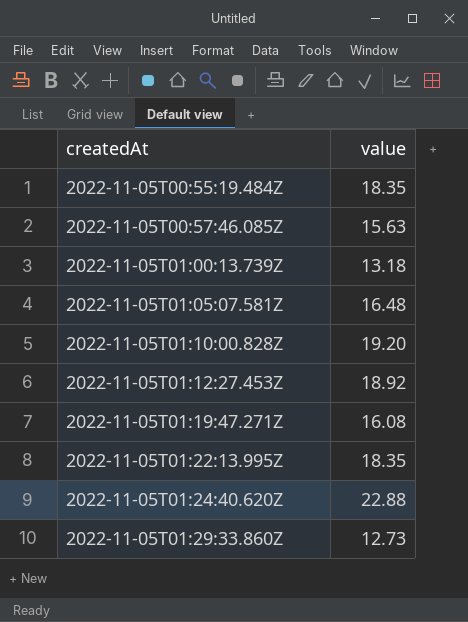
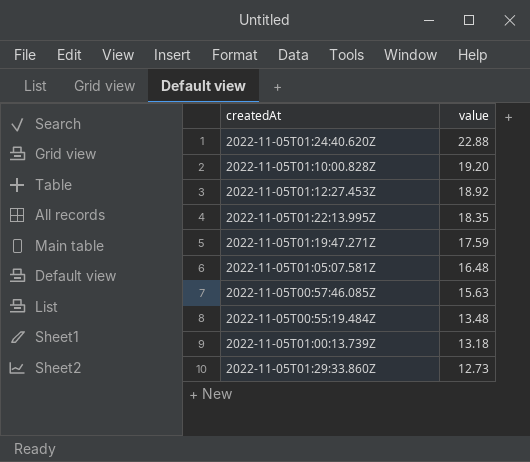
row order: createdAt ascending -> value descending
2022-11-05T01:19:47.271Z | value: 16.08 -> 17.59
2022-11-05T00:55:19.484Z | value: 18.35 -> 13.48

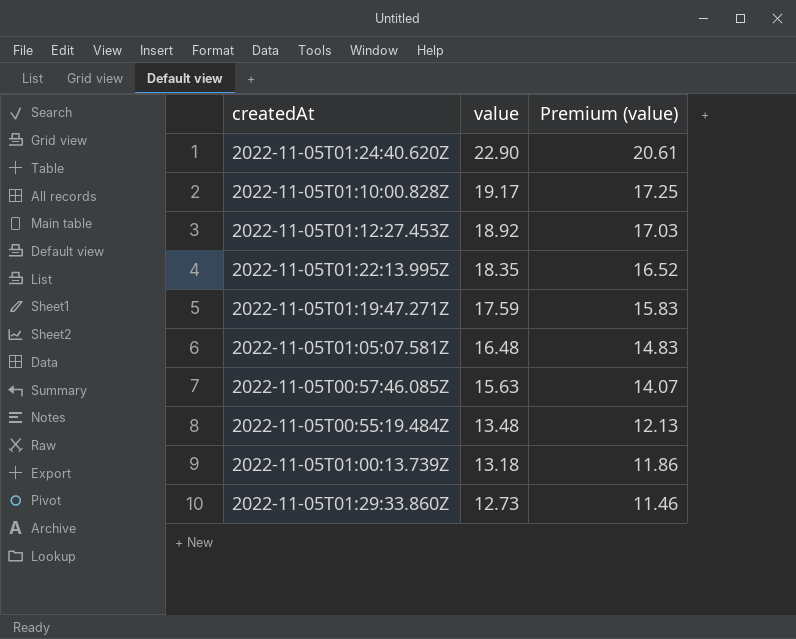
column Premium (value) | formula: none -> [value] * 0.9
2022-11-05T01:24:40.620Z | value: 22.88 -> 22.90
2022-11-05T01:10:00.828Z | value: 19.20 -> 19.17

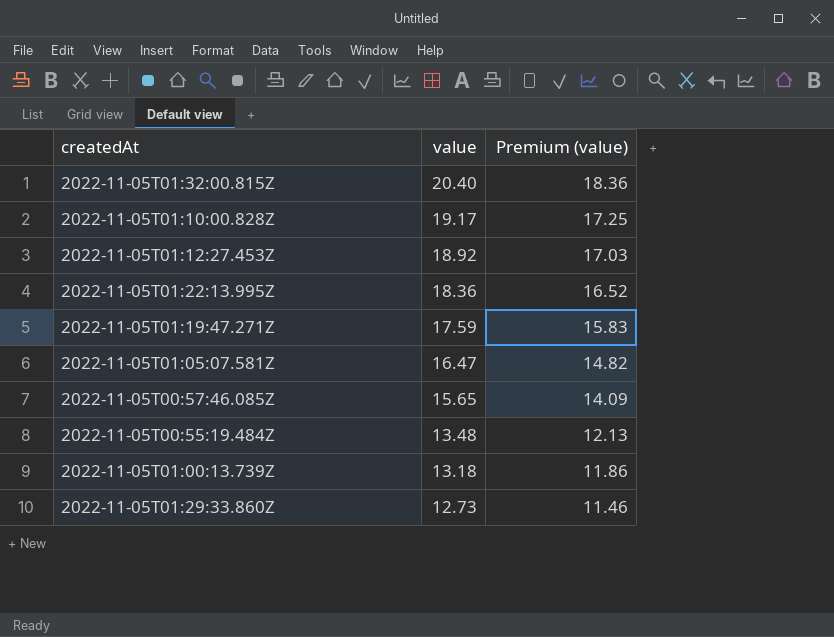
row 2022-11-05T01:24:40.620Z: 22.90 | 20.61 -> none
row 2022-11-05T01:32:00.815Z: none -> 20.40 | 18.36
2022-11-05T01:22:13.995Z | value: 18.35 -> 18.36
2022-11-05T01:05:07.581Z | value: 16.48 -> 16.47
2022-11-05T01:05:07.581Z | Premium (value): 14.83 -> 14.82
2022-11-05T00:57:46.085Z | value: 15.63 -> 15.65
2022-11-05T00:57:46.085Z | Premium (value): 14.07 -> 14.09

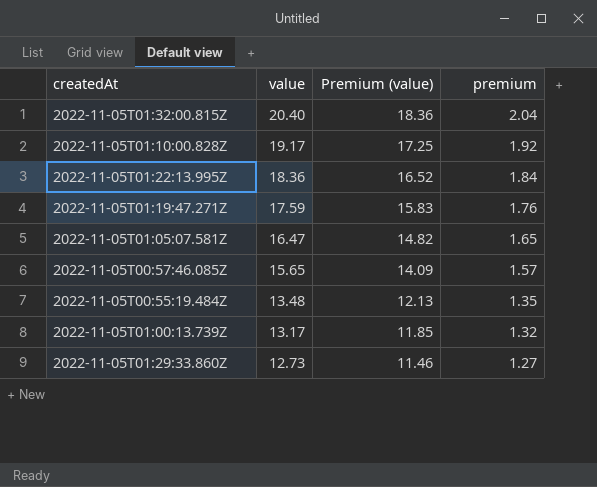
column premium | formula: none -> [value] * 0.1
row 2022-11-05T01:12:27.453Z: 18.92 | 17.03 -> none
2022-11-05T01:00:13.739Z | value: 13.18 -> 13.17
2022-11-05T01:00:13.739Z | Premium (value): 11.86 -> 11.85

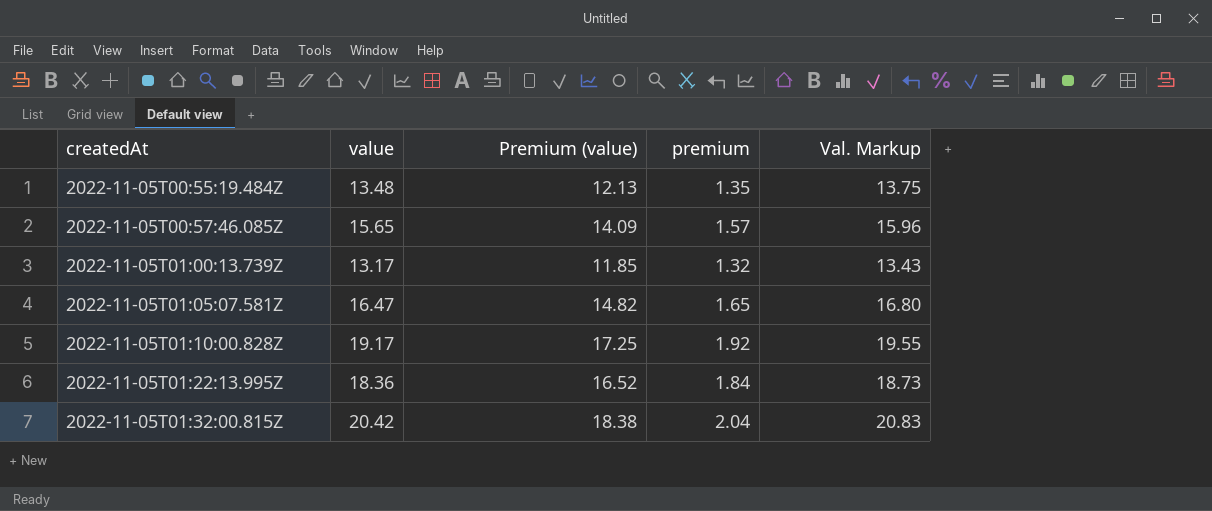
row order: value descending -> createdAt ascending
column Val. Markup | formula: none -> [value] * 1.02
row 2022-11-05T01:19:47.271Z: 17.59 | 15.83 | 1.76 -> none
row 2022-11-05T01:29:33.860Z: 12.73 | 11.46 | 1.27 -> none
2022-11-05T01:32:00.815Z | value: 20.40 -> 20.42
2022-11-05T01:32:00.815Z | Premium (value): 18.36 -> 18.38

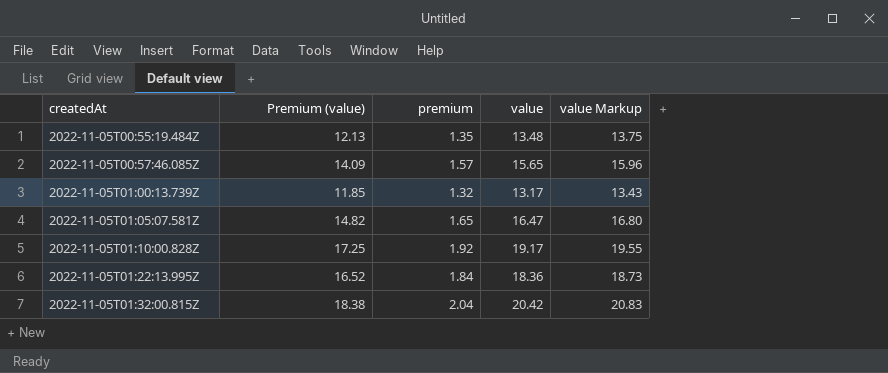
column value | position: 2 -> 4
column name: Val. Markup -> value Markup

